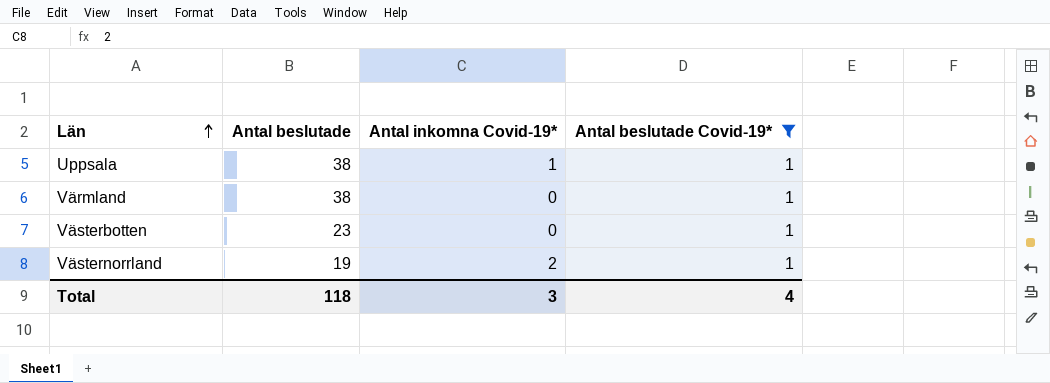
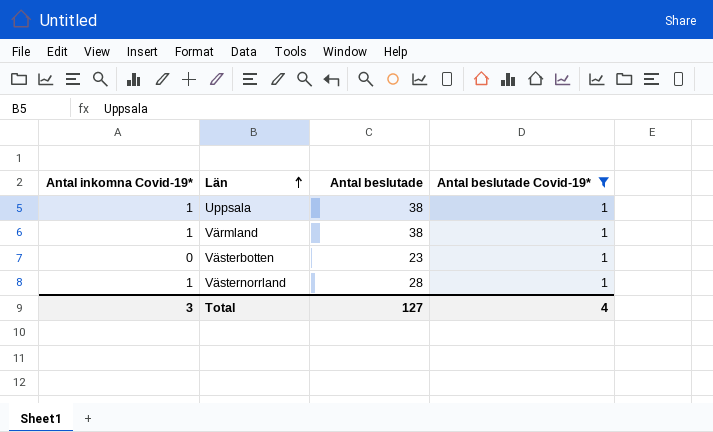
column Antal inkomna Covid-19* | position: 3 -> 1
Värmland | Antal inkomna Covid-19*: 0 -> 1
Västernorrland | Antal inkomna Covid-19*: 2 -> 1
Västernorrland | Antal beslutade: 19 -> 28
Total | Antal beslutade: 118 -> 127

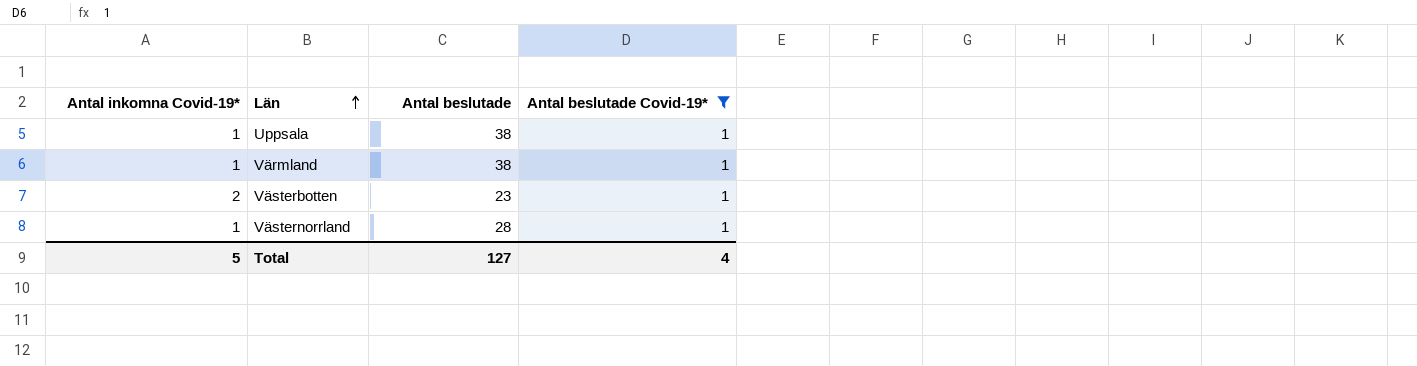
Västerbotten | Antal inkomna Covid-19*: 0 -> 2
Total | Antal inkomna Covid-19*: 3 -> 5

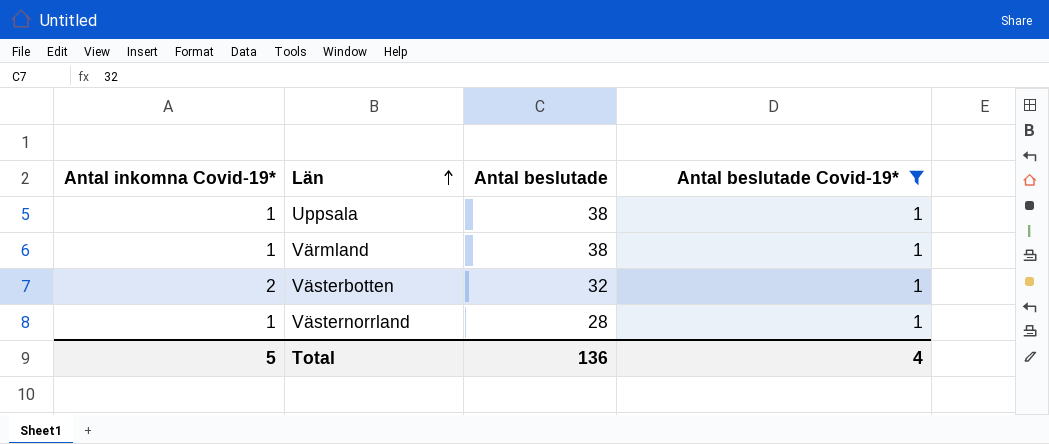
Västerbotten | Antal beslutade: 23 -> 32
Total | Antal beslutade: 127 -> 136

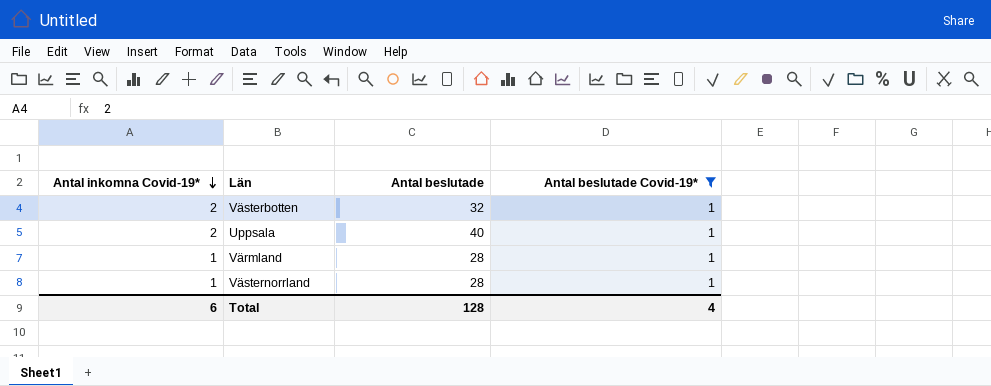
row order: Län ascending -> Antal inkomna Covid-19* descending
Uppsala | Antal inkomna Covid-19*: 1 -> 2
Uppsala | Antal beslutade: 38 -> 40
Värmland | Antal beslutade: 38 -> 28
Total | Antal inkomna Covid-19*: 5 -> 6
Total | Antal beslutade: 136 -> 128

